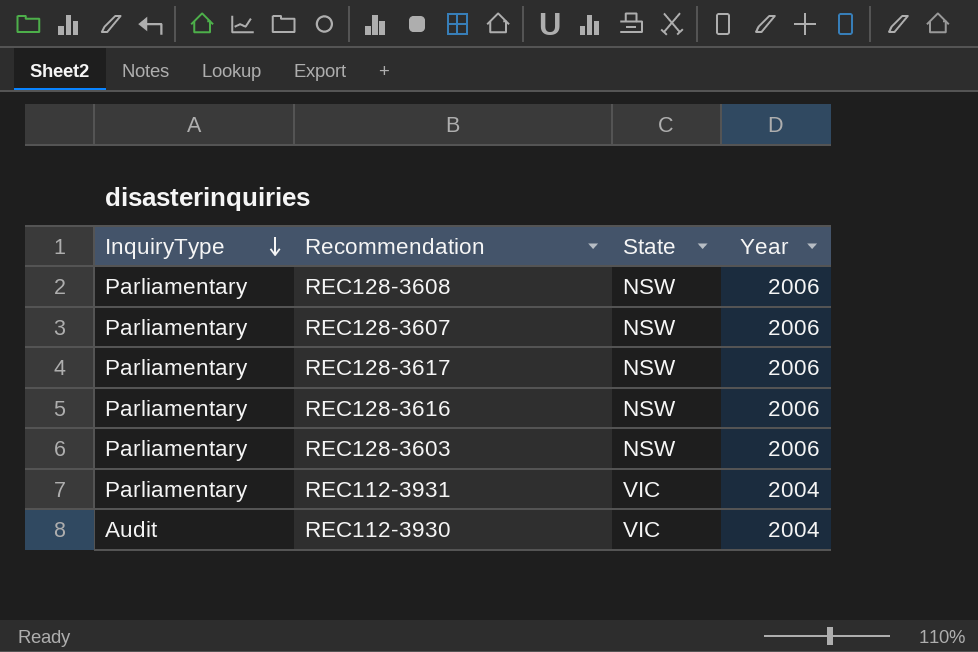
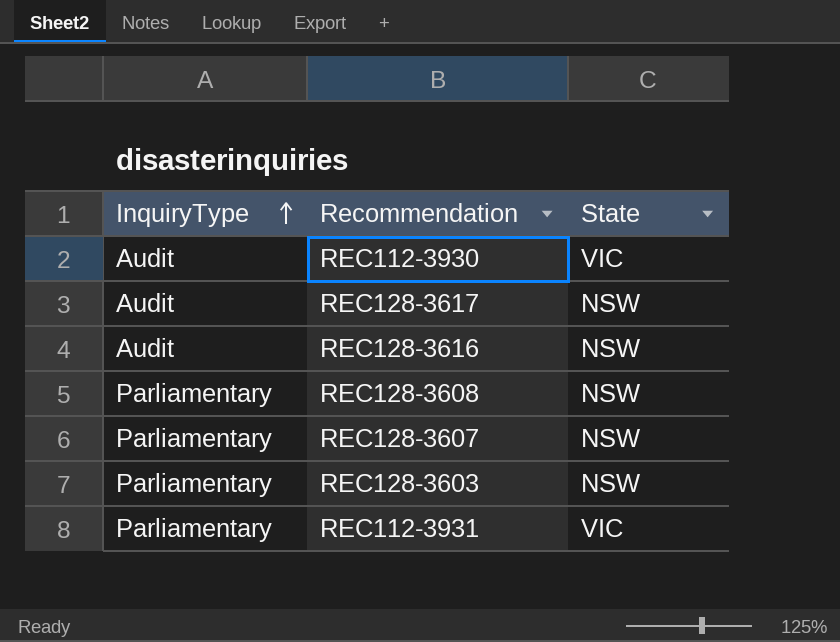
row order: InquiryType descending -> InquiryType ascending
column Year | position: 4 -> none
REC128-3617 | InquiryType: Parliamentary -> Audit
REC128-3616 | InquiryType: Parliamentary -> Audit

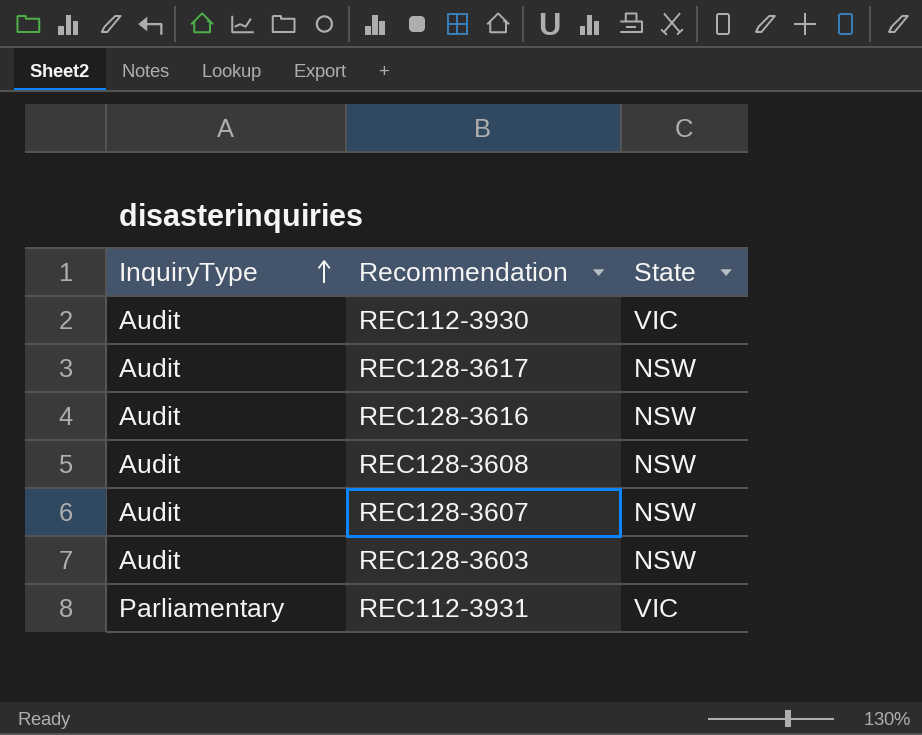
REC128-3608 | InquiryType: Parliamentary -> Audit
REC128-3607 | InquiryType: Parliamentary -> Audit
REC128-3603 | InquiryType: Parliamentary -> Audit

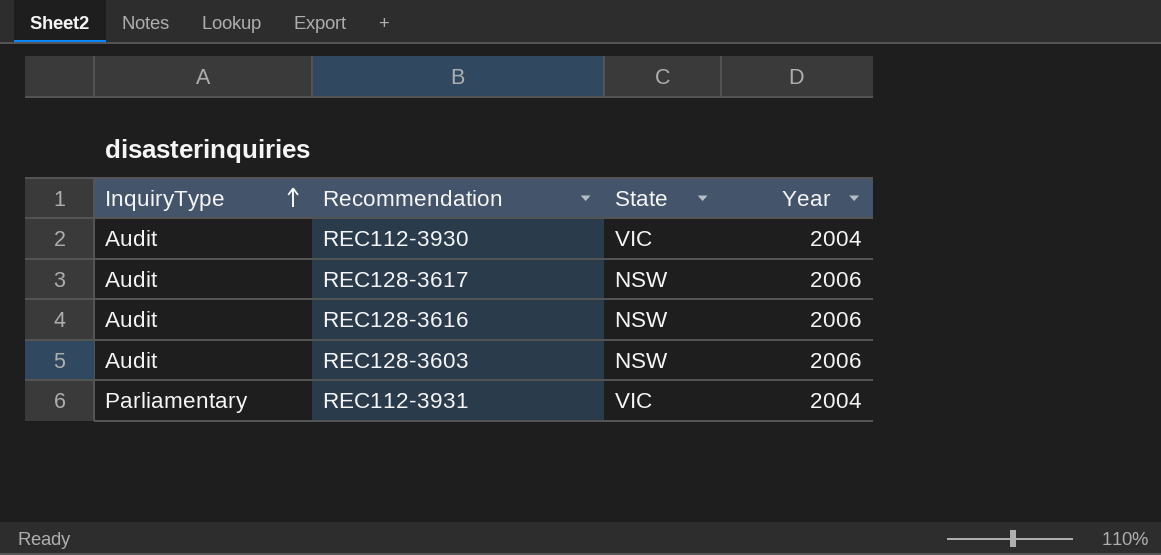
column Year | position: none -> 4
row REC128-3608: Audit | NSW -> none
row REC128-3607: Audit | NSW -> none

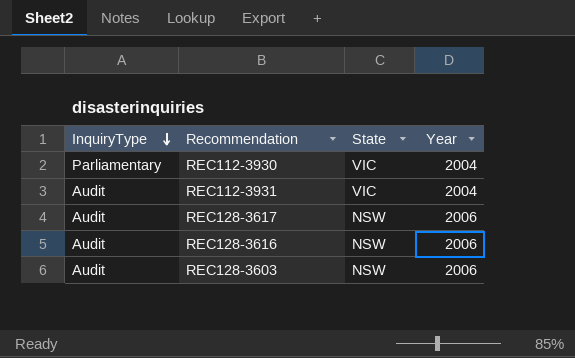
row order: InquiryType ascending -> InquiryType descending
REC112-3930 | InquiryType: Audit -> Parliamentary
REC112-3931 | InquiryType: Parliamentary -> Audit

